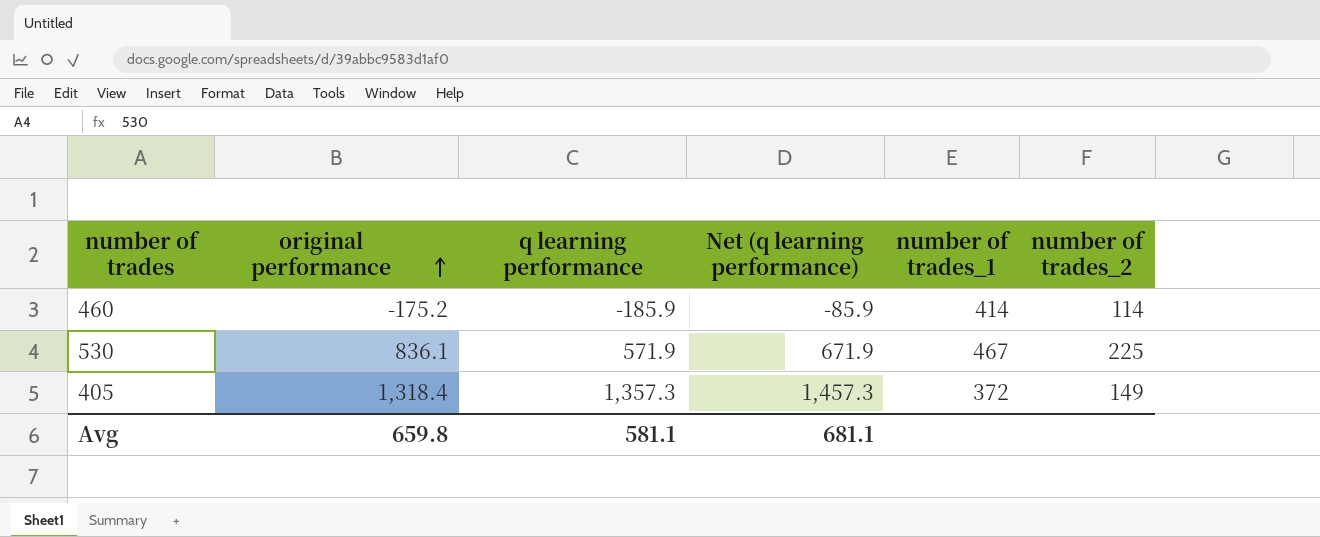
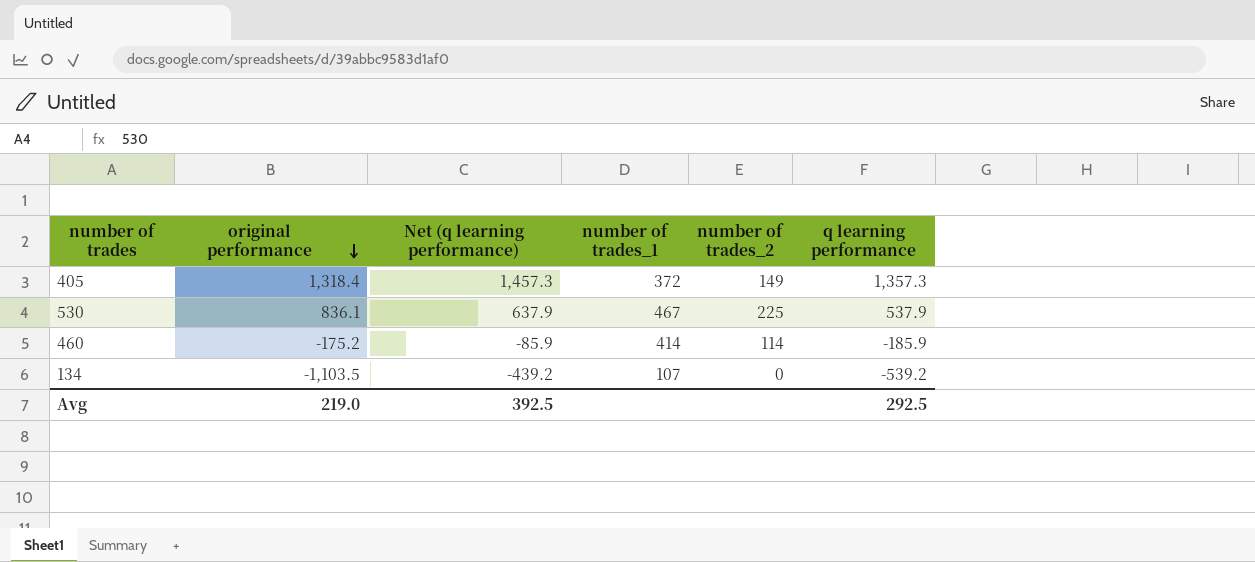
row order: original performance ascending -> original performance descending
column q learning performance | position: 3 -> 6
530 | Net (q learning performance): 671.9 -> 637.9
530 | q learning performance: 571.9 -> 537.9
row 134: none -> -1,103.5 | -439.2 | 107 | 0 | -539.2
Avg | original performance: 659.8 -> 219.0
Avg | Net (q learning performance): 681.1 -> 392.5
Avg | q learning performance: 581.1 -> 292.5

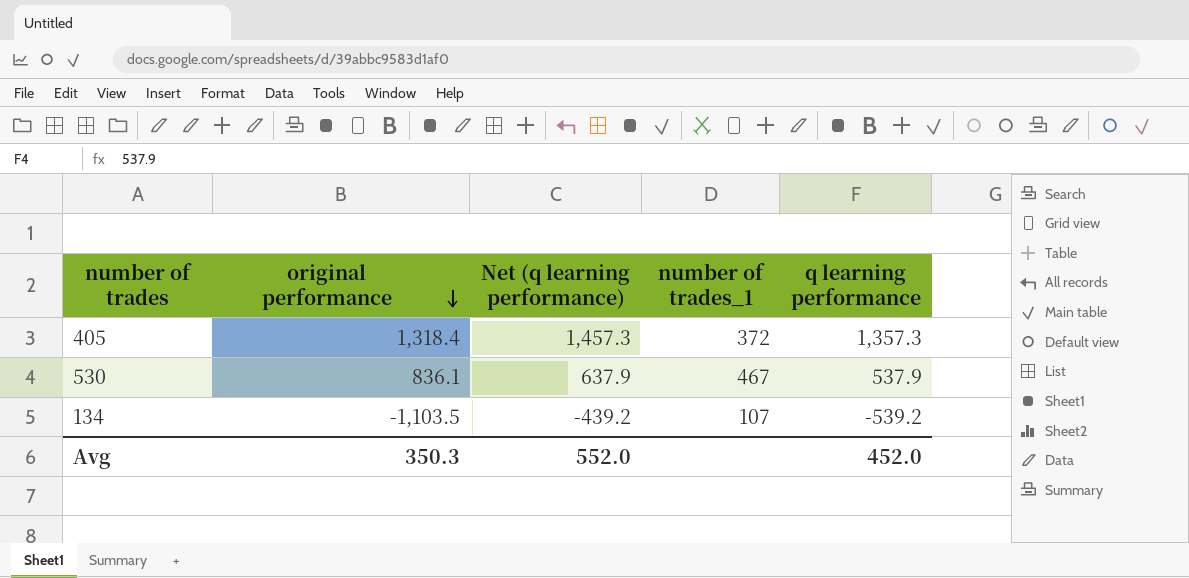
column number of trades_2 | position: 5 -> none
row 460: -175.2 | -85.9 | 414 | 114 | -185.9 -> none
Avg | original performance: 219.0 -> 350.3
Avg | Net (q learning performance): 392.5 -> 552.0
Avg | q learning performance: 292.5 -> 452.0

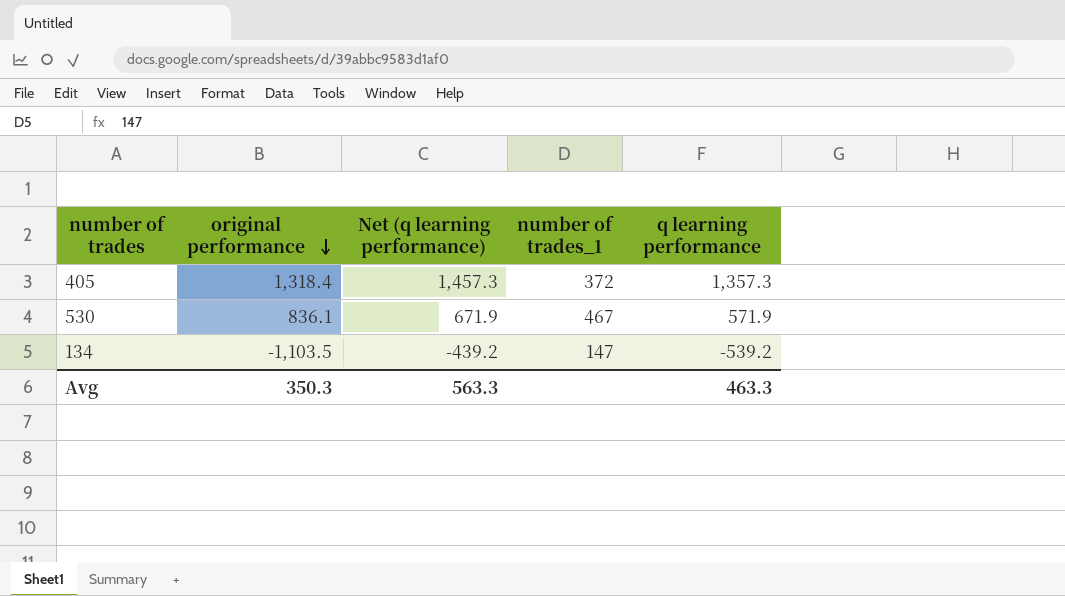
530 | Net (q learning performance): 637.9 -> 671.9
530 | q learning performance: 537.9 -> 571.9
134 | number of trades_1: 107 -> 147
Avg | Net (q learning performance): 552.0 -> 563.3
Avg | q learning performance: 452.0 -> 463.3

